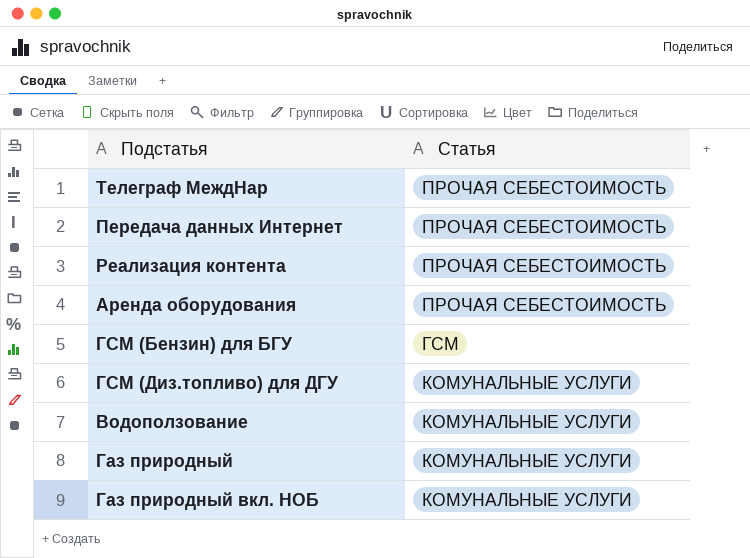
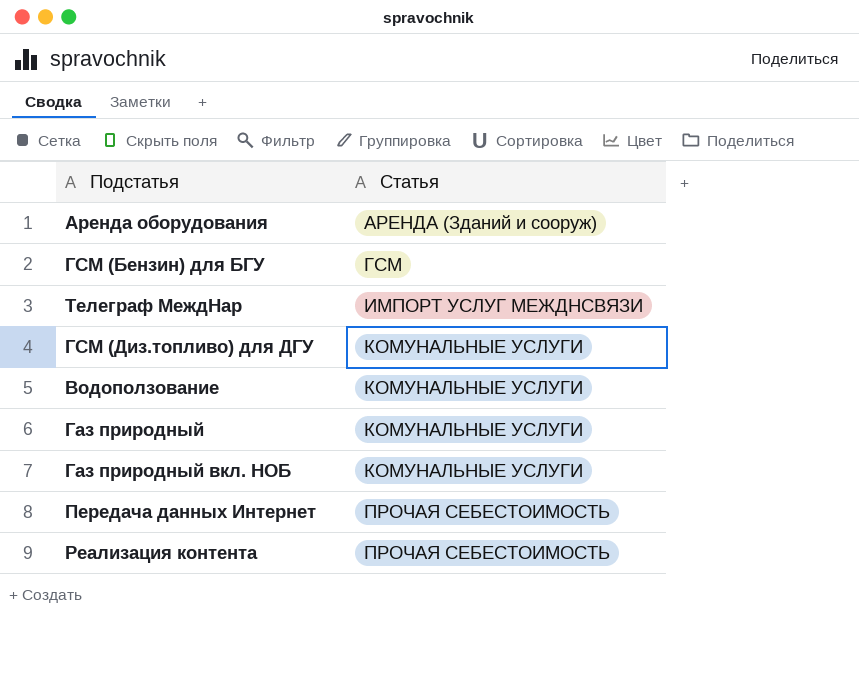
row order: none -> Статья ascending
Аренда оборудования | Статья: ПРОЧАЯ СЕБЕСТОИМОСТЬ -> АРЕНДА (Зданий и сооруж)
Телеграф МеждНар | Статья: ПРОЧАЯ СЕБЕСТОИМОСТЬ -> ИМПОРТ УСЛУГ МЕЖДНСВЯЗИ

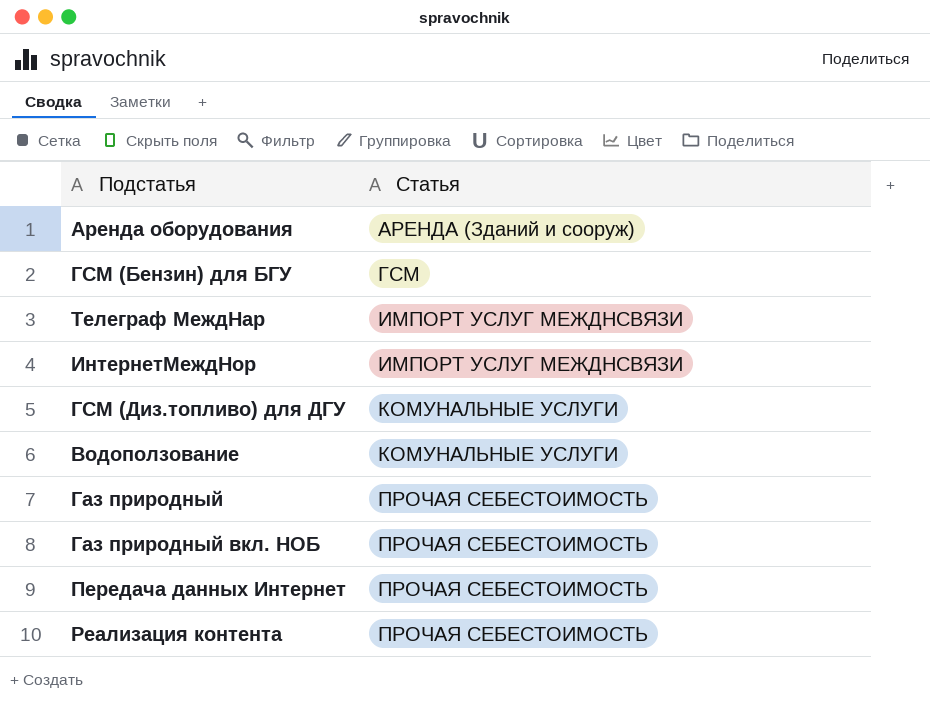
row ИнтернетМеждНор: none -> ИМПОРТ УСЛУГ МЕЖДНСВЯЗИ
Газ природный | Статья: КОМУНАЛЬНЫЕ УСЛУГИ -> ПРОЧАЯ СЕБЕСТОИМОСТЬ
Газ природный вкл. НОБ | Статья: КОМУНАЛЬНЫЕ УСЛУГИ -> ПРОЧАЯ СЕБЕСТОИМОСТЬ

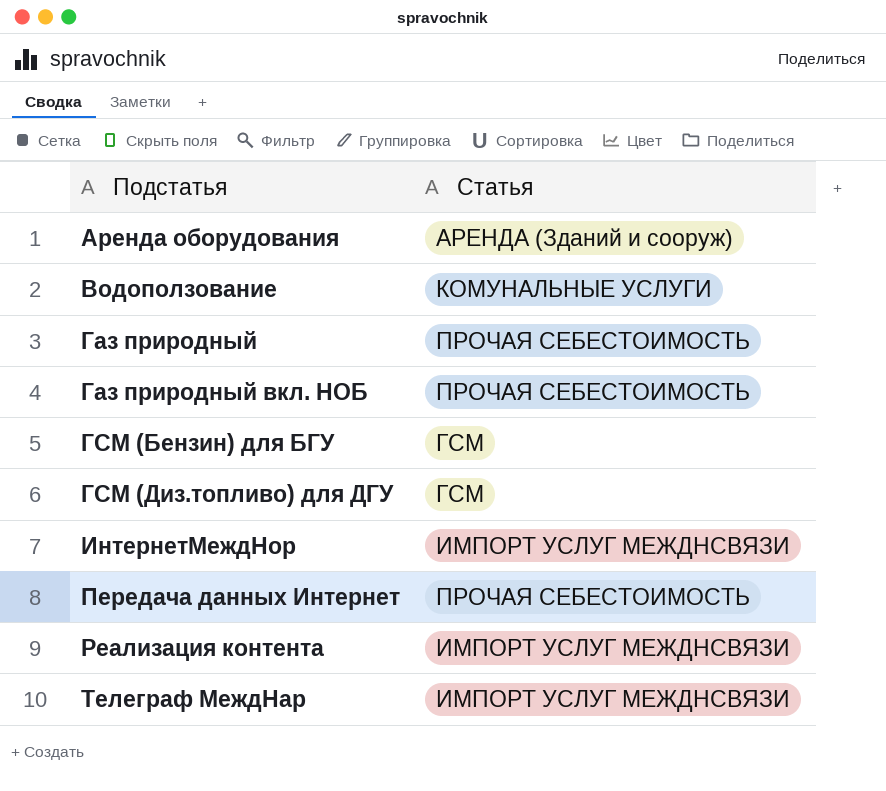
row order: Статья ascending -> Подстатья ascending
ГСМ (Диз.топливо) для ДГУ | Статья: КОМУНАЛЬНЫЕ УСЛУГИ -> ГСМ
Реализация контента | Статья: ПРОЧАЯ СЕБЕСТОИМОСТЬ -> ИМПОРТ УСЛУГ МЕЖДНСВЯЗИ

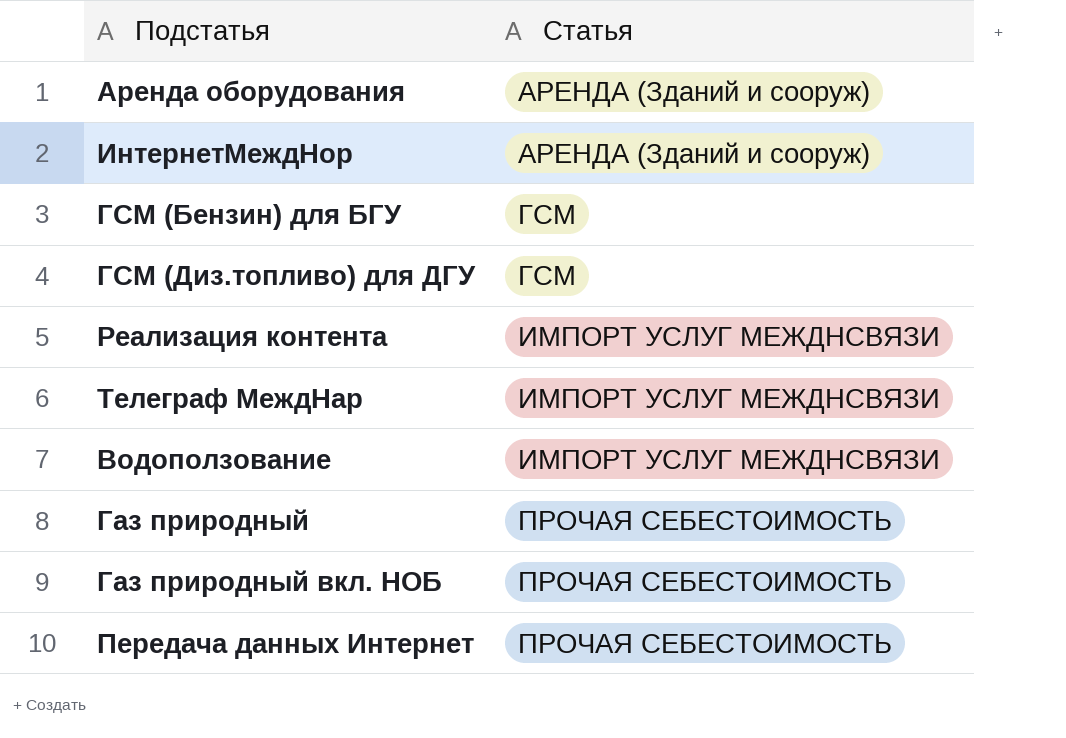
row order: Подстатья ascending -> Статья ascending
ИнтернетМеждНор | Статья: ИМПОРТ УСЛУГ МЕЖДНСВЯЗИ -> АРЕНДА (Зданий и сооруж)
Водоползование | Статья: КОМУНАЛЬНЫЕ УСЛУГИ -> ИМПОРТ УСЛУГ МЕЖДНСВЯЗИ

